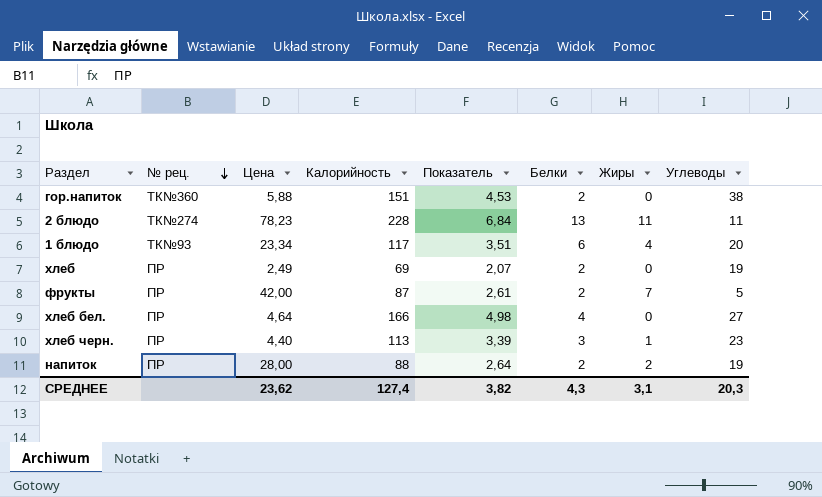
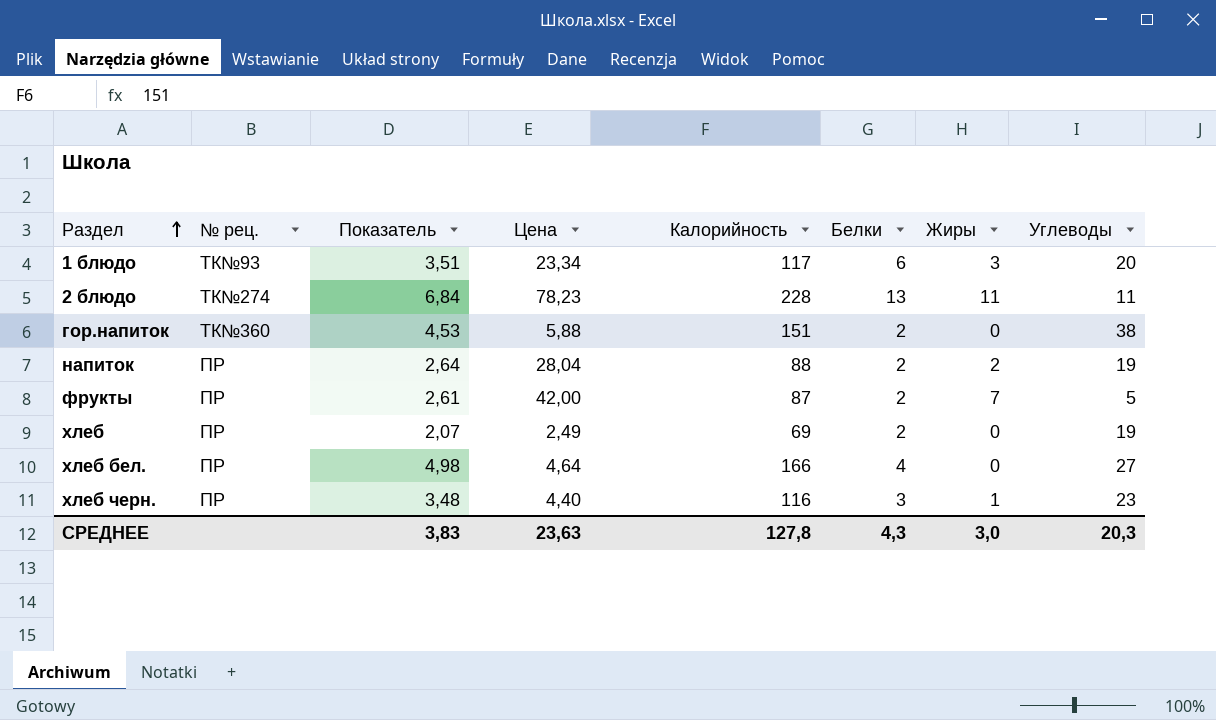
row order: № рец. descending -> Раздел ascending
column Показатель | position: 5 -> 3
1 блюдо | Жиры: 4 -> 3
напиток | Цена: 28,00 -> 28,04
хлеб черн. | Показатель: 3,39 -> 3,48
хлеб черн. | Калорийность: 113 -> 116
СРЕДНЕЕ | Показатель: 3,82 -> 3,83
СРЕДНЕЕ | Цена: 23,62 -> 23,63
СРЕДНЕЕ | Калорийность: 127,4 -> 127,8
СРЕДНЕЕ | Жиры: 3,1 -> 3,0

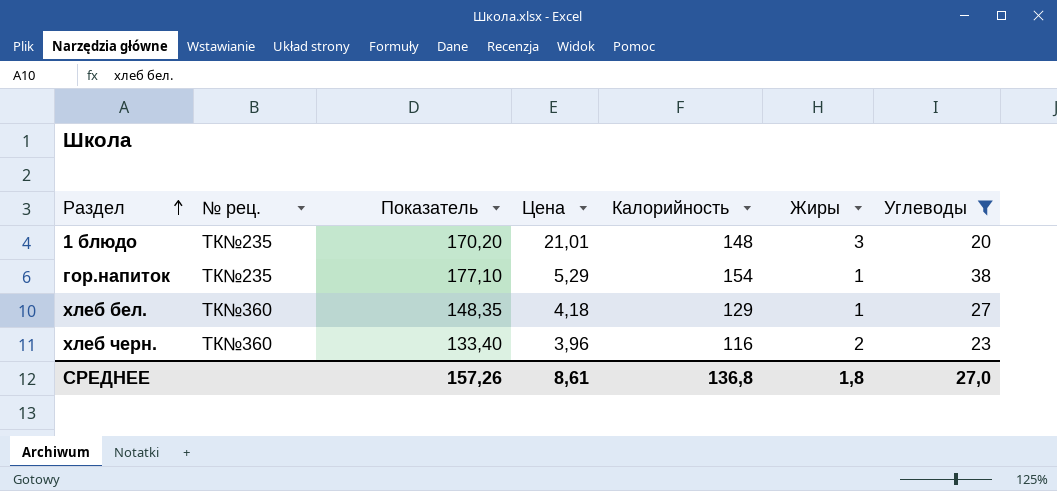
filter: none -> Углеводы >= 20
column Белки | position: 6 -> none
column Показатель | formula: [Калорийность] * 0,03 -> [Калорийность] * 1,15
1 блюдо | № рец.: ТК№93 -> ТК№235
1 блюдо | Цена: 23,34 -> 21,01
1 блюдо | Калорийность: 117 -> 148
гор.напиток | № рец.: ТК№360 -> ТК№235
гор.напиток | Цена: 5,88 -> 5,29
гор.напиток | Калорийность: 151 -> 154
гор.напиток | Жиры: 0 -> 1
хлеб бел. | № рец.: ПР -> ТК№360
хлеб бел. | Цена: 4,64 -> 4,18
хлеб бел. | Калорийность: 166 -> 129
хлеб бел. | Жиры: 0 -> 1
хлеб черн. | № рец.: ПР -> ТК№360
хлеб черн. | Цена: 4,40 -> 3,96
хлеб черн. | Жиры: 1 -> 2
СРЕДНЕЕ | Показатель: 3,83 -> 157,26
СРЕДНЕЕ | Цена: 23,63 -> 8,61
СРЕДНЕЕ | Калорийность: 127,8 -> 136,8
СРЕДНЕЕ | Жиры: 3,0 -> 1,8
СРЕДНЕЕ | Углеводы: 20,3 -> 27,0

